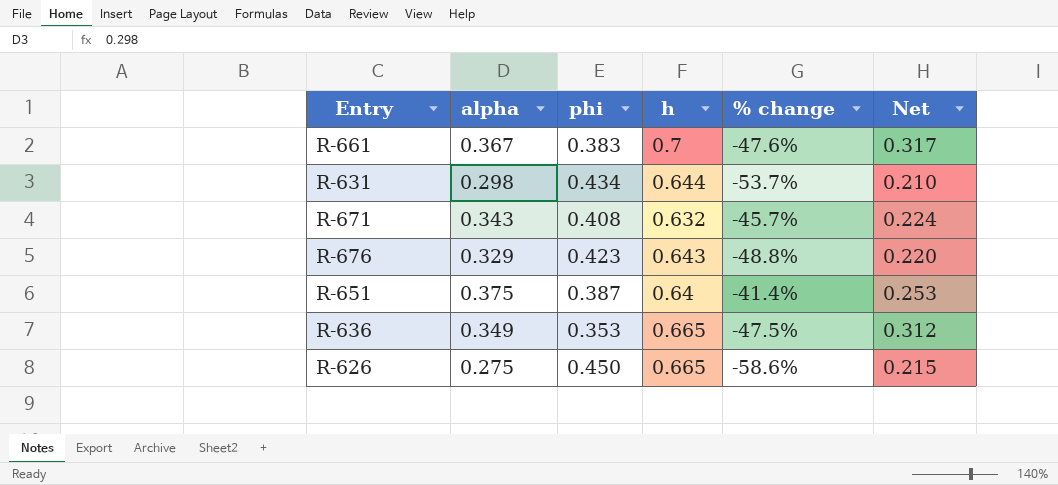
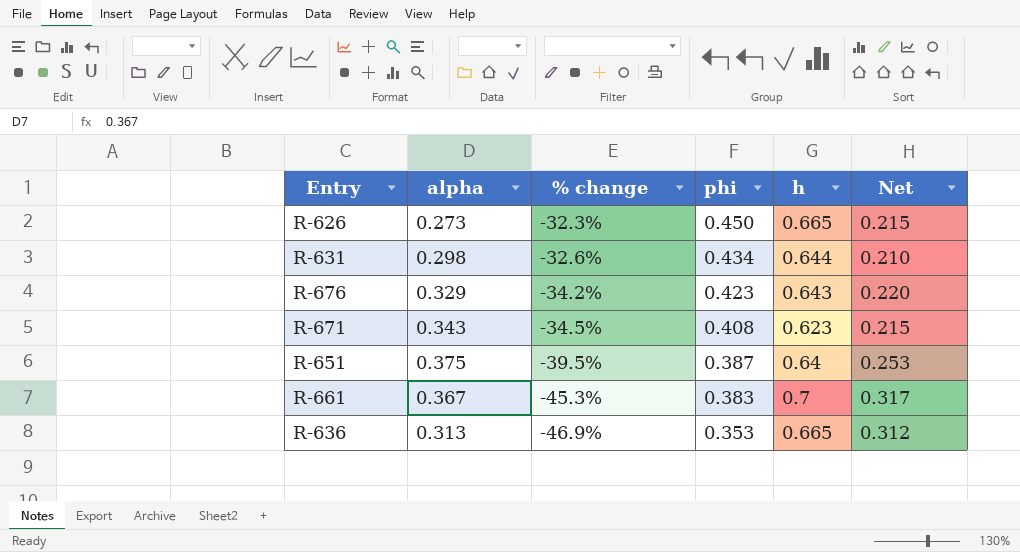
row order: none -> % change descending
column % change | formula: ([alpha] - [h]) / [h] -> ([phi] - [h]) / [h]
column % change | position: 5 -> 3
R-626 | alpha: 0.275 -> 0.273
R-671 | h: 0.632 -> 0.623
R-671 | Net: 0.224 -> 0.215
R-636 | alpha: 0.349 -> 0.313

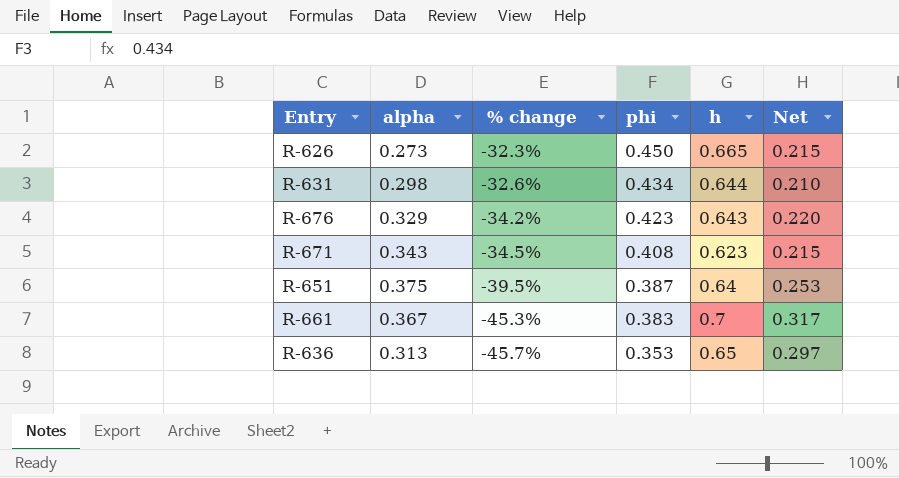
R-636 | % change: -46.9% -> -45.7%
R-636 | h: 0.665 -> 0.65
R-636 | Net: 0.312 -> 0.297

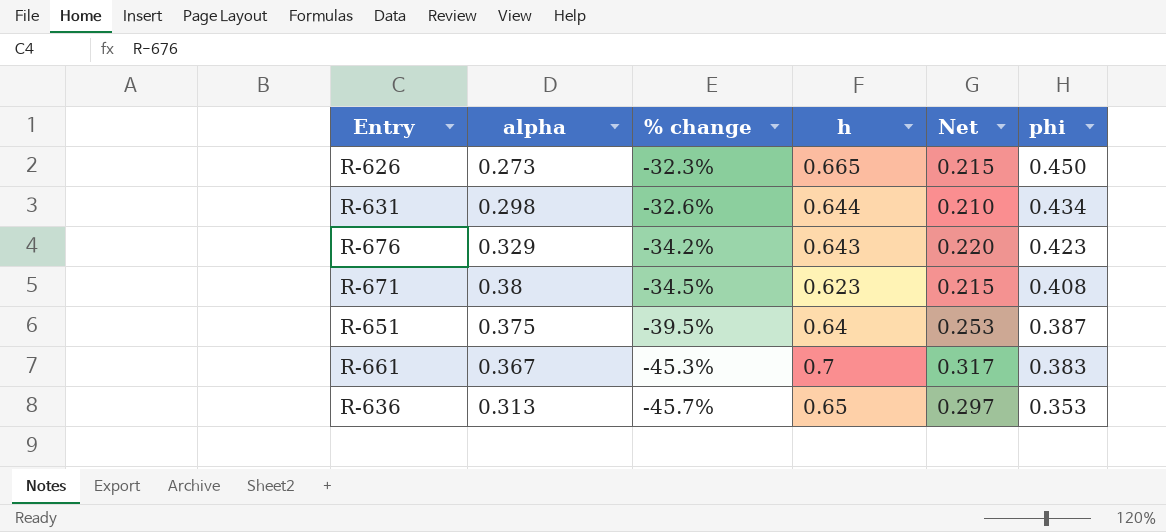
column phi | position: 4 -> 6
R-671 | alpha: 0.343 -> 0.38

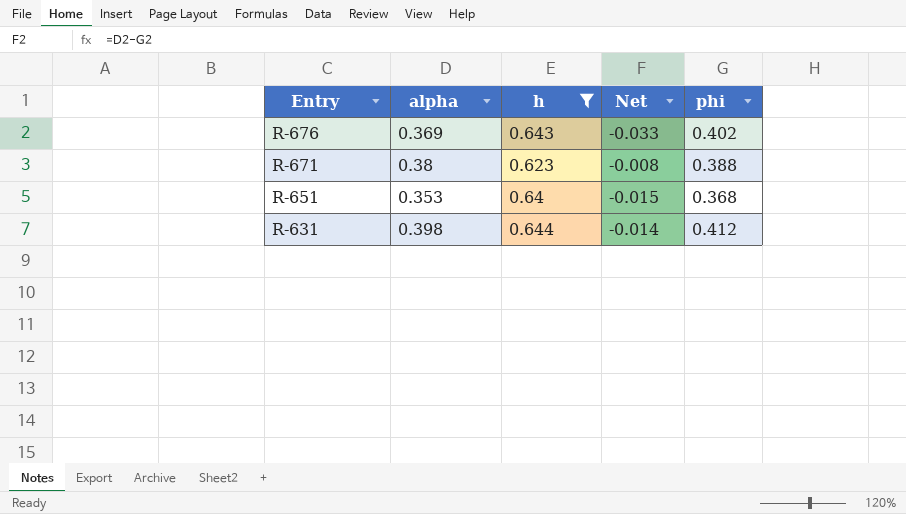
filter: none -> h <= 0.644
row order: % change descending -> Entry descending
column % change | formula: ([phi] - [h]) / [h] -> none
column Net | formula: [h] - [phi] -> [alpha] - [phi]
R-676 | alpha: 0.329 -> 0.369
R-676 | phi: 0.423 -> 0.402
R-671 | phi: 0.408 -> 0.388
R-651 | alpha: 0.375 -> 0.353
R-651 | phi: 0.387 -> 0.368
R-631 | alpha: 0.298 -> 0.398
R-631 | phi: 0.434 -> 0.412

